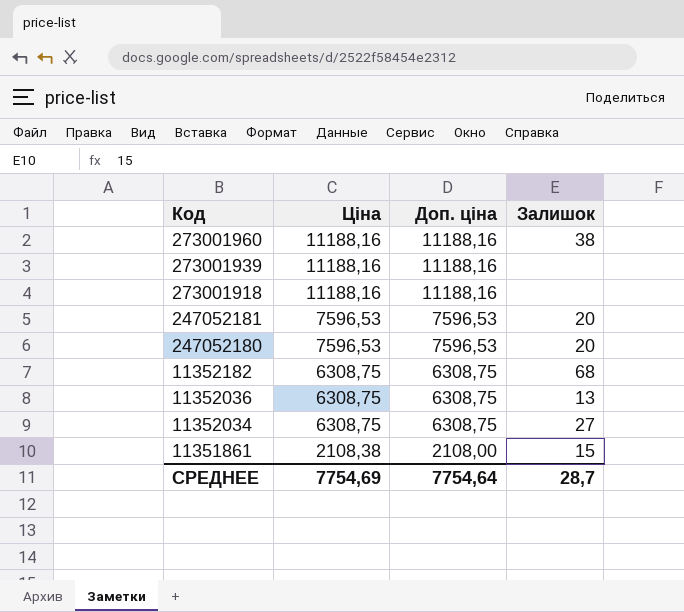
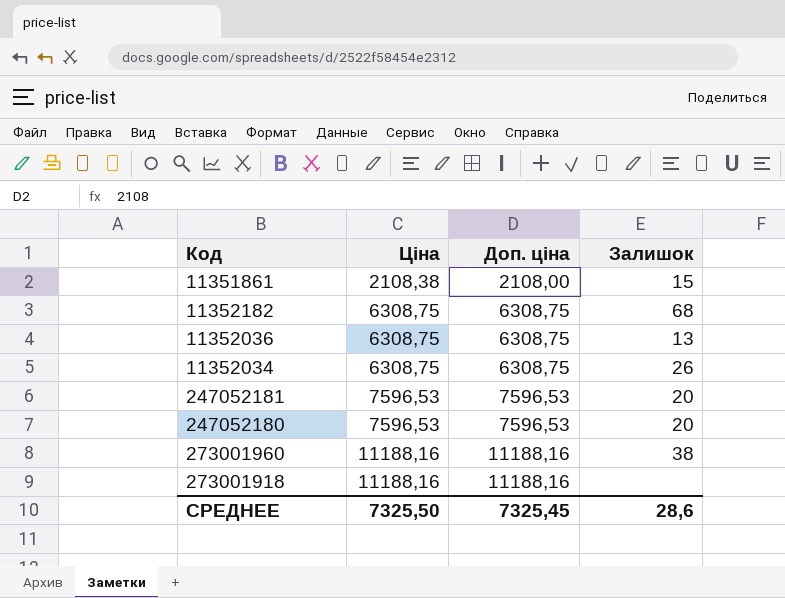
row order: Код descending -> Ціна ascending
row 273001939: 11188,16 | 11188,16 | none -> none
11352034 | Залишок: 27 -> 26
СРЕДНЕЕ | Ціна: 7754,69 -> 7325,50
СРЕДНЕЕ | Доп. ціна: 7754,64 -> 7325,45
СРЕДНЕЕ | Залишок: 28,7 -> 28,6

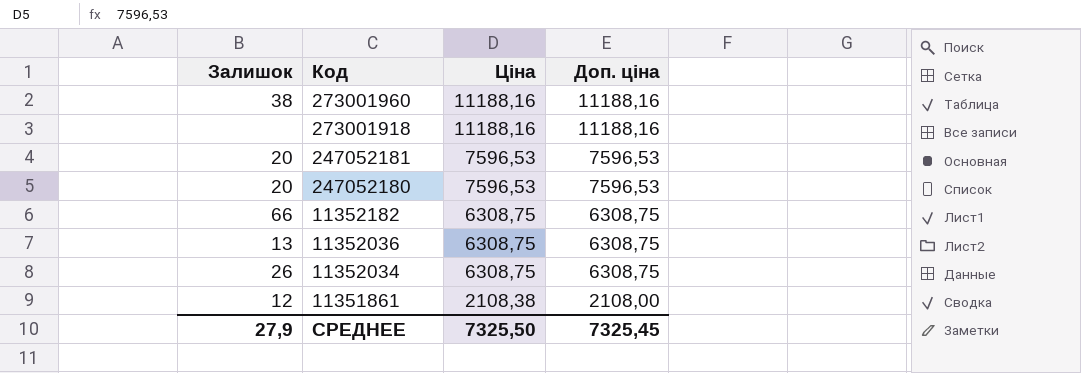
row order: Ціна ascending -> Код descending
column Залишок | position: 4 -> 1
11352182 | Залишок: 68 -> 66
11351861 | Залишок: 15 -> 12
СРЕДНЕЕ | Залишок: 28,6 -> 27,9

